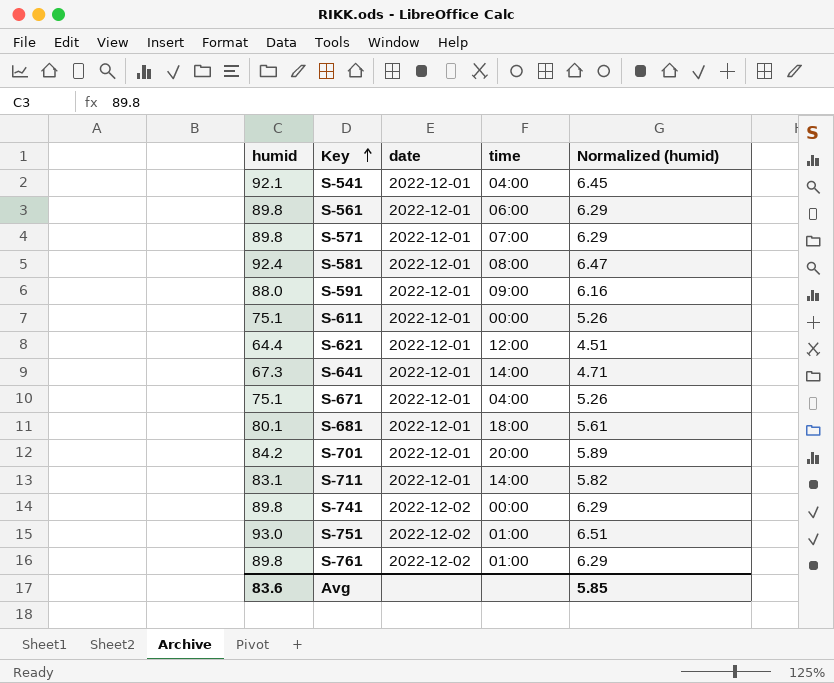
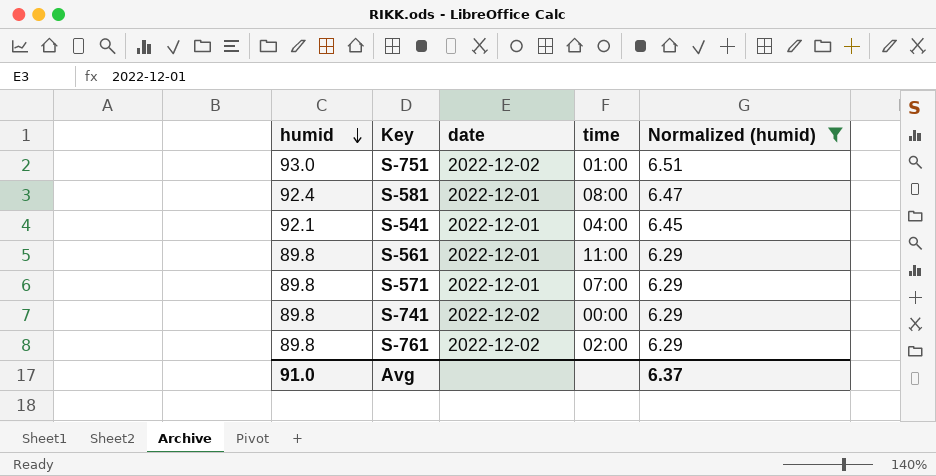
filter: none -> Normalized (humid) >= 6.29
row order: Key ascending -> humid descending
S-561 | time: 06:00 -> 11:00
S-761 | time: 01:00 -> 02:00
Avg | humid: 83.6 -> 91.0
Avg | Normalized (humid): 5.85 -> 6.37

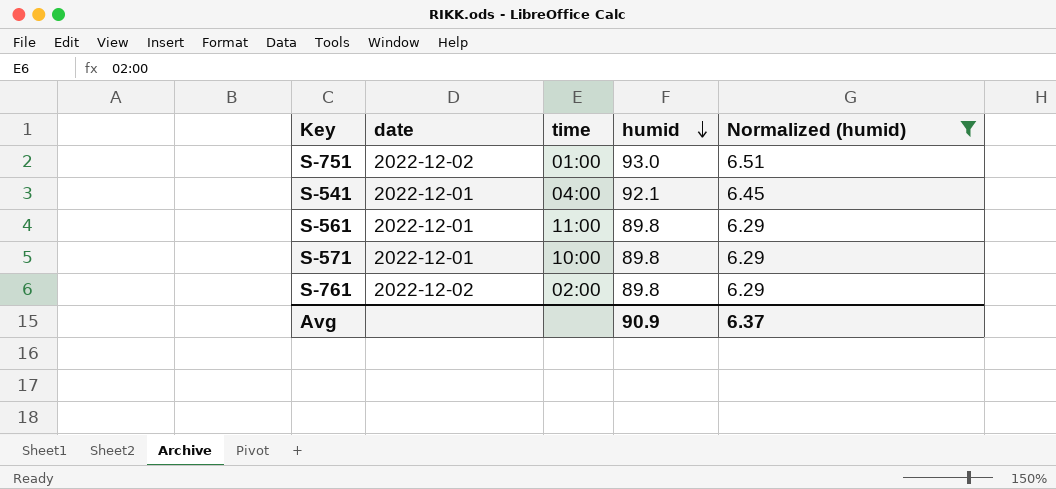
column humid | position: 1 -> 4
row S-581: 92.4 | 2022-12-01 | 08:00 | 6.47 -> none
row S-741: 89.8 | 2022-12-02 | 00:00 | 6.29 -> none
S-571 | time: 07:00 -> 10:00
Avg | humid: 91.0 -> 90.9

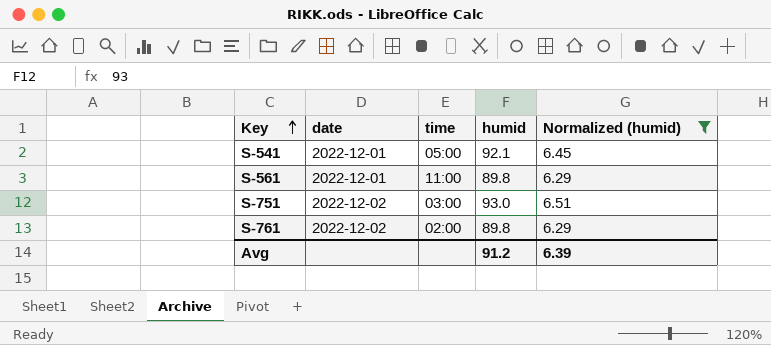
row order: humid descending -> Key ascending
row S-571: 2022-12-01 | 10:00 | 89.8 | 6.29 -> none
S-541 | time: 04:00 -> 05:00
S-751 | time: 01:00 -> 03:00
Avg | humid: 90.9 -> 91.2
Avg | Normalized (humid): 6.37 -> 6.39

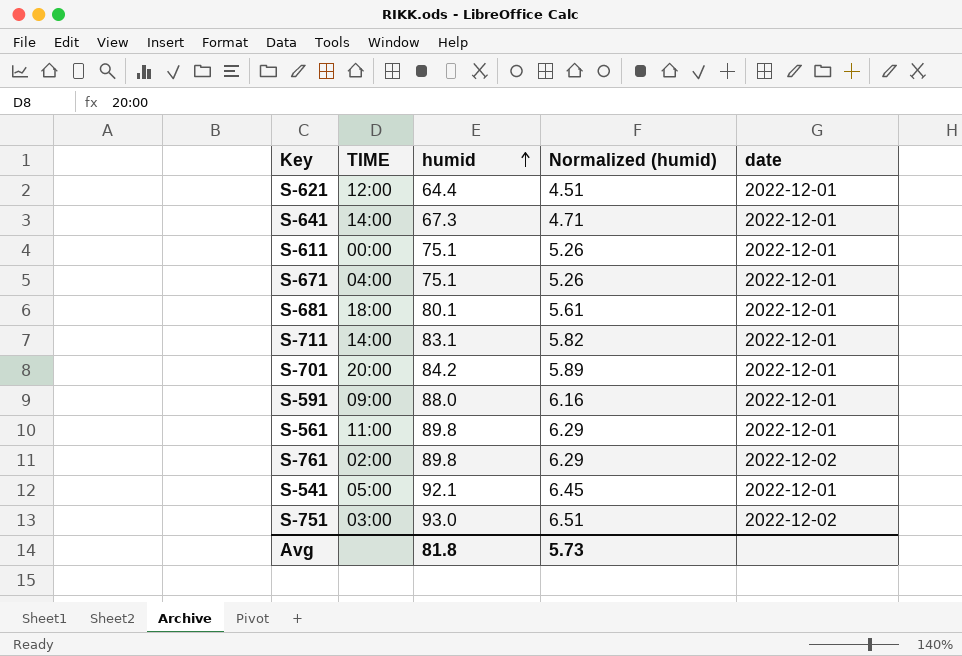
filter: Normalized (humid) >= 6.29 -> none
row order: Key ascending -> humid ascending
column name: time -> TIME
column date | position: 2 -> 5
Avg | humid: 91.2 -> 81.8
Avg | Normalized (humid): 6.39 -> 5.73

